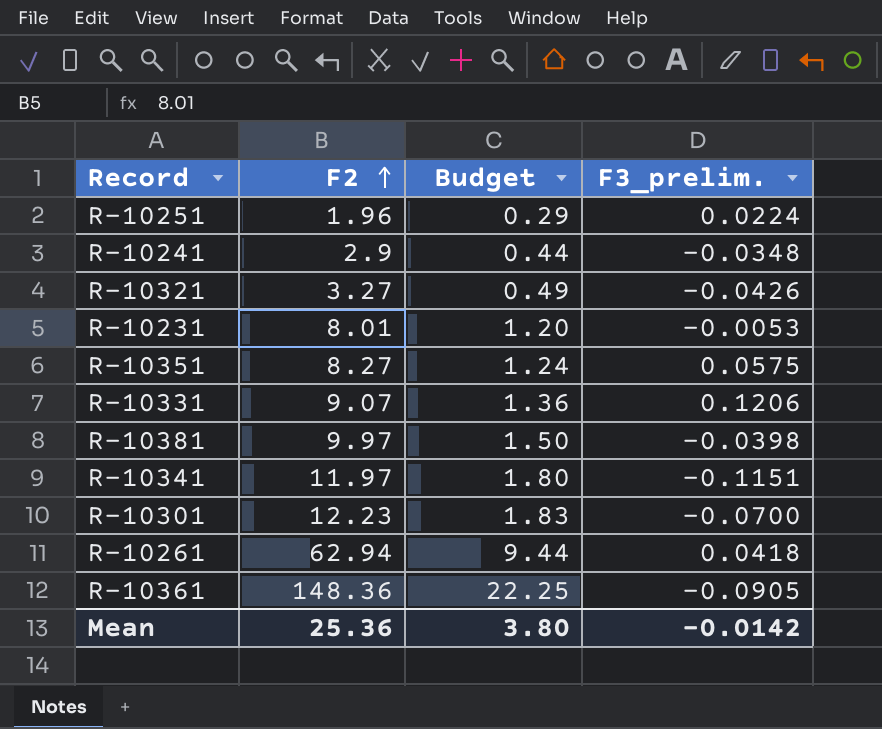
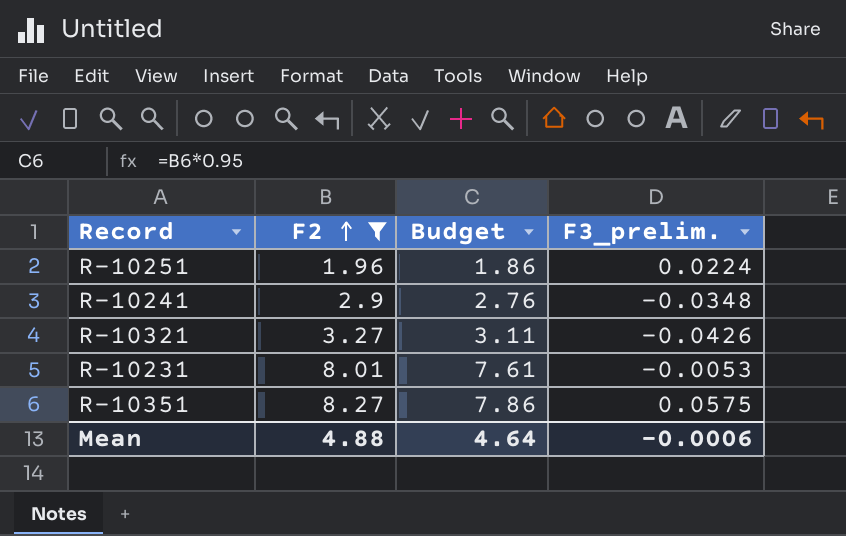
filter: none -> F2 <= 8.27
column Budget | formula: [F2] * 0.15 -> [F2] * 0.95
Mean | F2: 25.36 -> 4.88
Mean | Budget: 3.80 -> 4.64
Mean | F3_prelim.: -0.0142 -> -0.0006

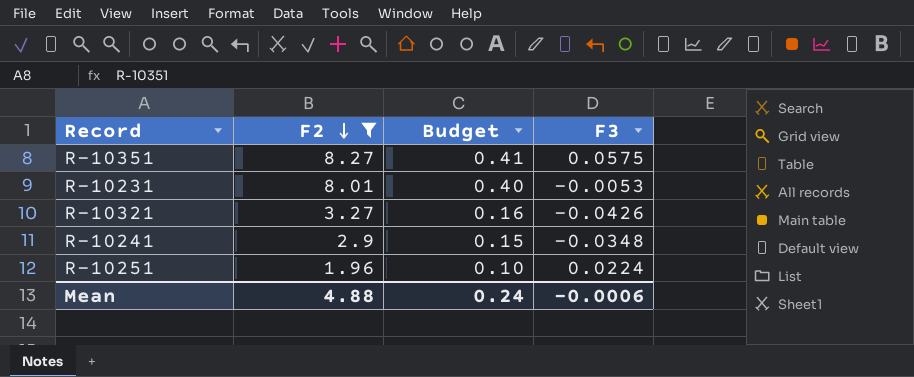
row order: F2 ascending -> F2 descending
column Budget | formula: [F2] * 0.95 -> [F2] * 0.05
column name: F3_prelim. -> F3
Mean | Budget: 4.64 -> 0.24

